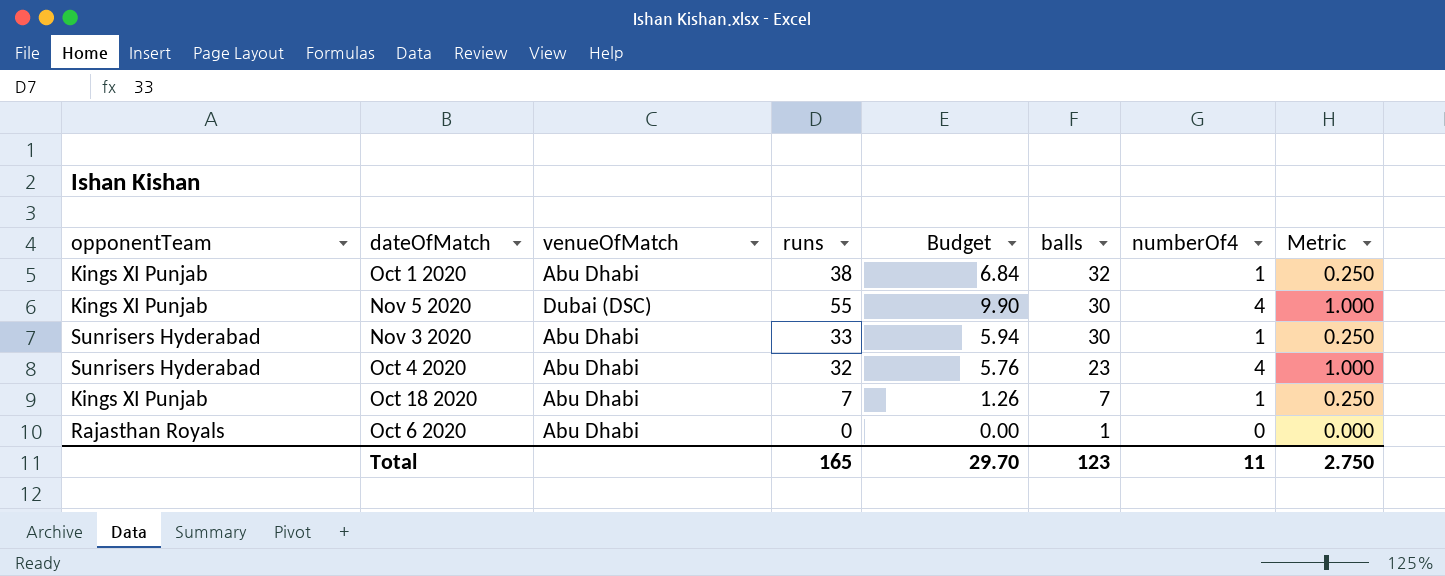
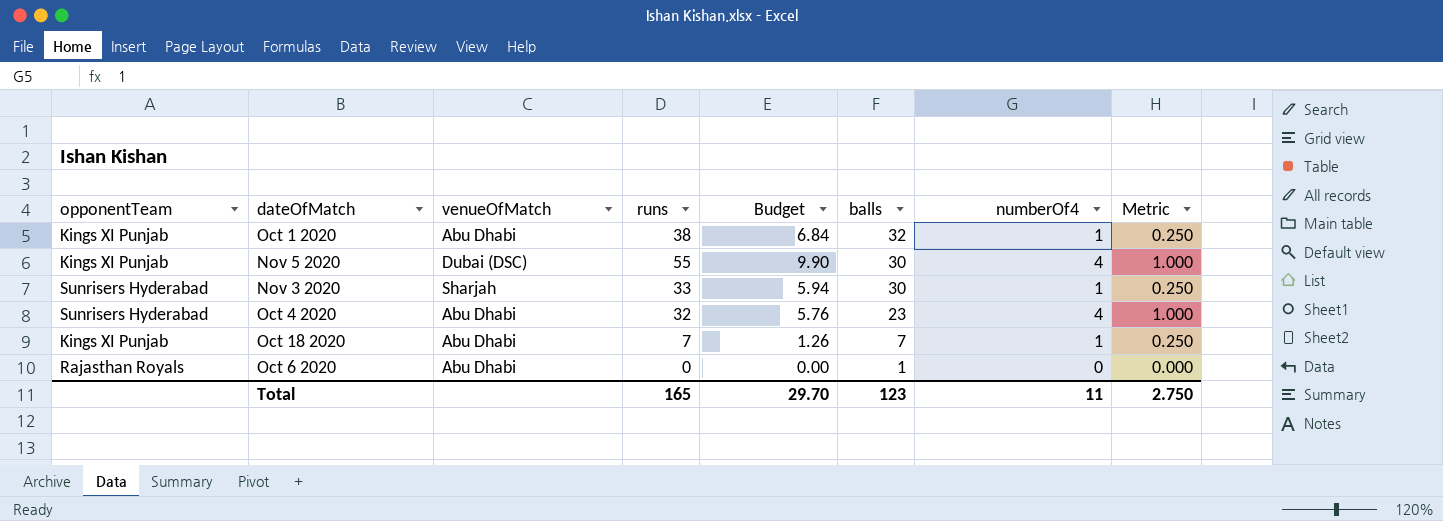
Nov 3 2020 | venueOfMatch: Abu Dhabi -> Sharjah

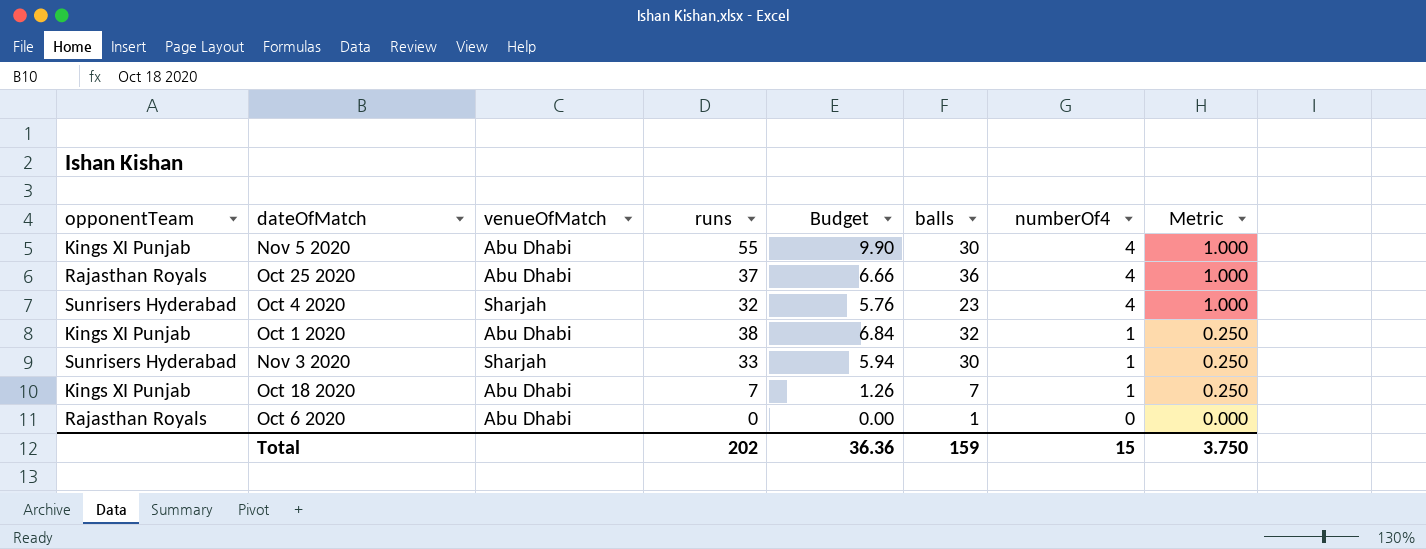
row order: balls descending -> numberOf4 descending
Nov 5 2020 | venueOfMatch: Dubai (DSC) -> Abu Dhabi
row Oct 25 2020: none -> Rajasthan Royals | Abu Dhabi | 37 | 6.66 | 36 | 4 | 1.000
Oct 4 2020 | venueOfMatch: Abu Dhabi -> Sharjah
Total | runs: 165 -> 202
Total | Budget: 29.70 -> 36.36
Total | balls: 123 -> 159
Total | numberOf4: 11 -> 15
Total | Metric: 2.750 -> 3.750

